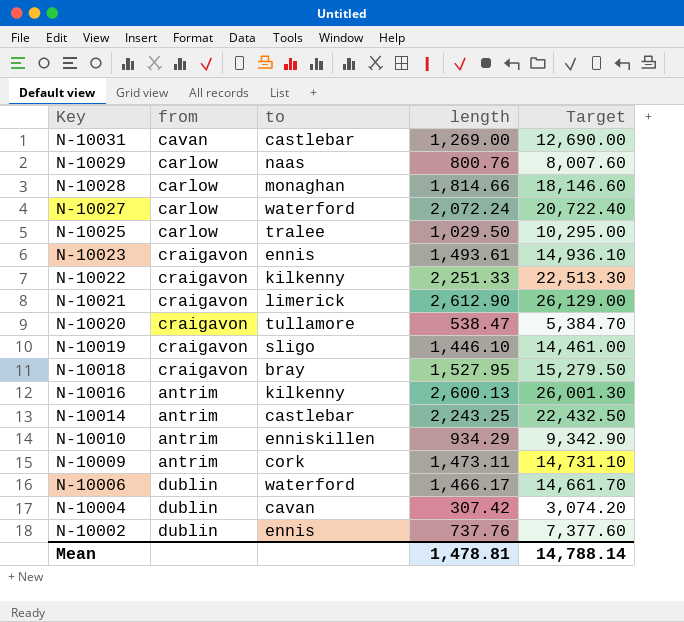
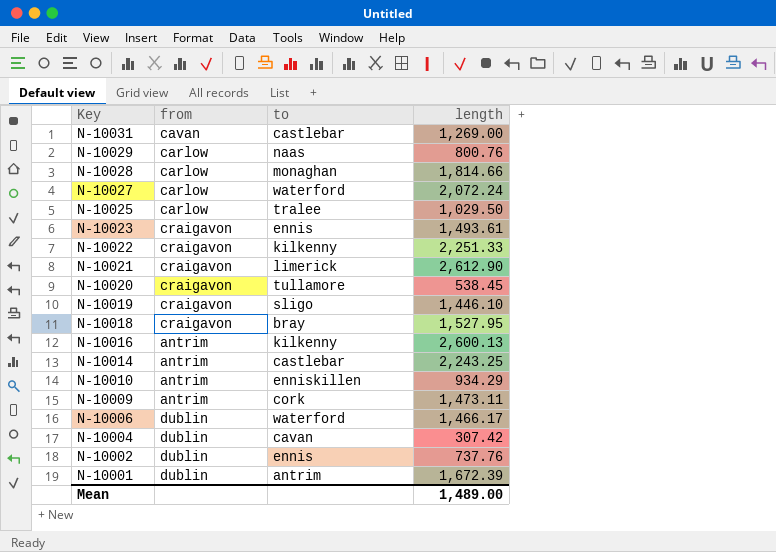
column Target | formula: [length] * 10 -> none
N-10020 | length: 538.47 -> 538.45
row N-10001: none -> dublin | antrim | 1,672.39
Mean | length: 1,478.81 -> 1,489.00

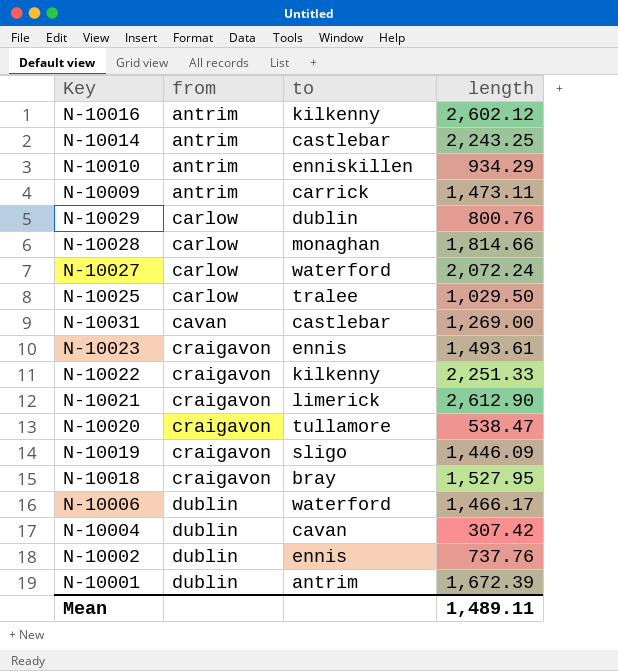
row order: Key descending -> from ascending
N-10016 | length: 2,600.13 -> 2,602.12
N-10009 | to: cork -> carrick
N-10029 | to: naas -> dublin
N-10020 | length: 538.45 -> 538.47
N-10019 | length: 1,446.10 -> 1,446.09
Mean | length: 1,489.00 -> 1,489.11

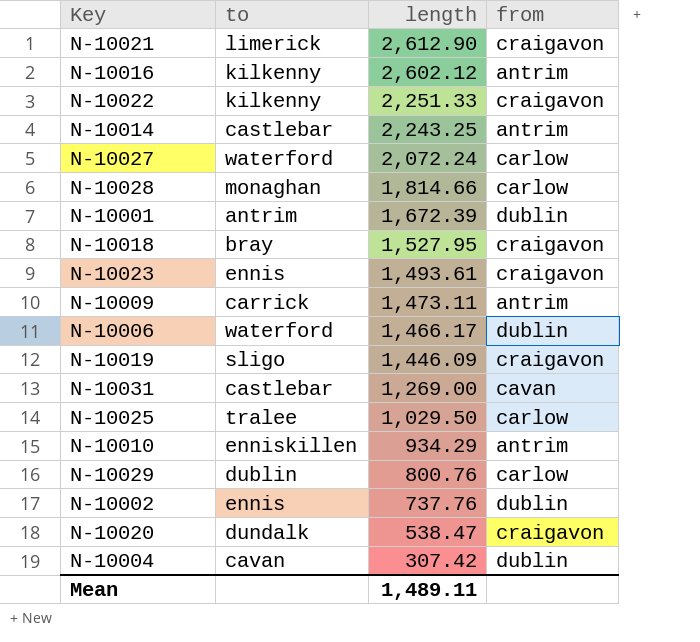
row order: from ascending -> length descending
column from | position: 2 -> 4
N-10020 | to: tullamore -> dundalk

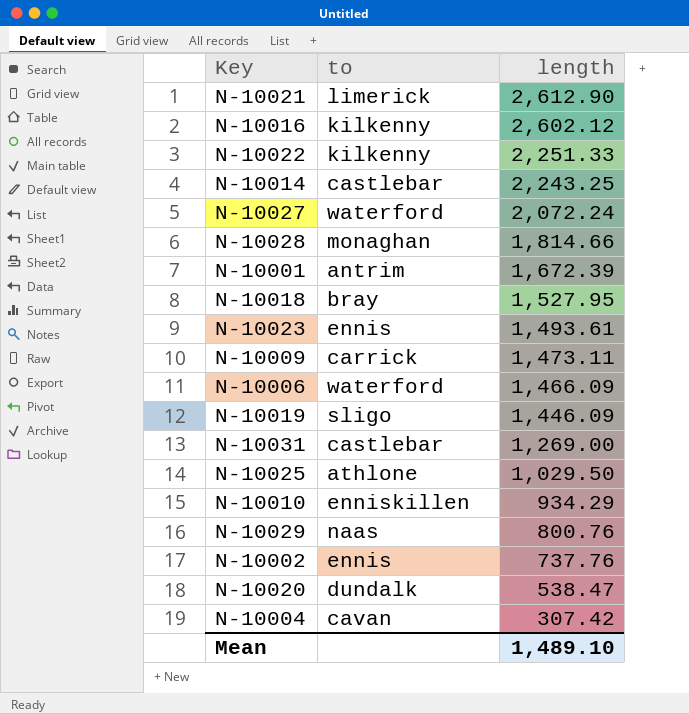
column from | position: 4 -> none
N-10006 | length: 1,466.17 -> 1,466.09
N-10025 | to: tralee -> athlone
N-10029 | to: dublin -> naas
Mean | length: 1,489.11 -> 1,489.10

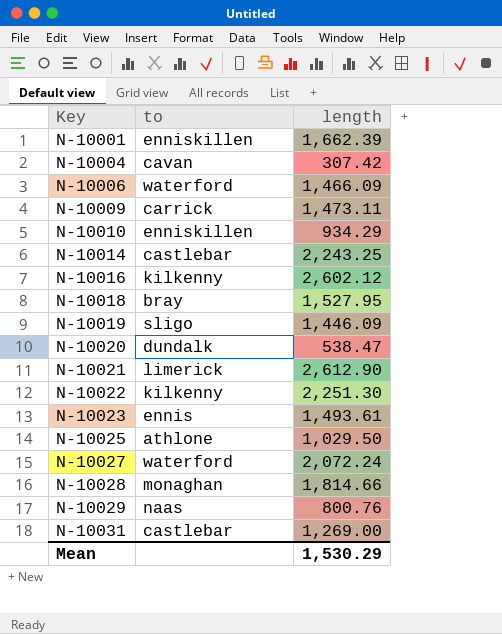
row order: length descending -> Key ascending
row N-10002: ennis | 737.76 -> none
N-10001 | to: antrim -> enniskillen
N-10001 | length: 1,672.39 -> 1,662.39
N-10022 | length: 2,251.33 -> 2,251.30
Mean | length: 1,489.10 -> 1,530.29

